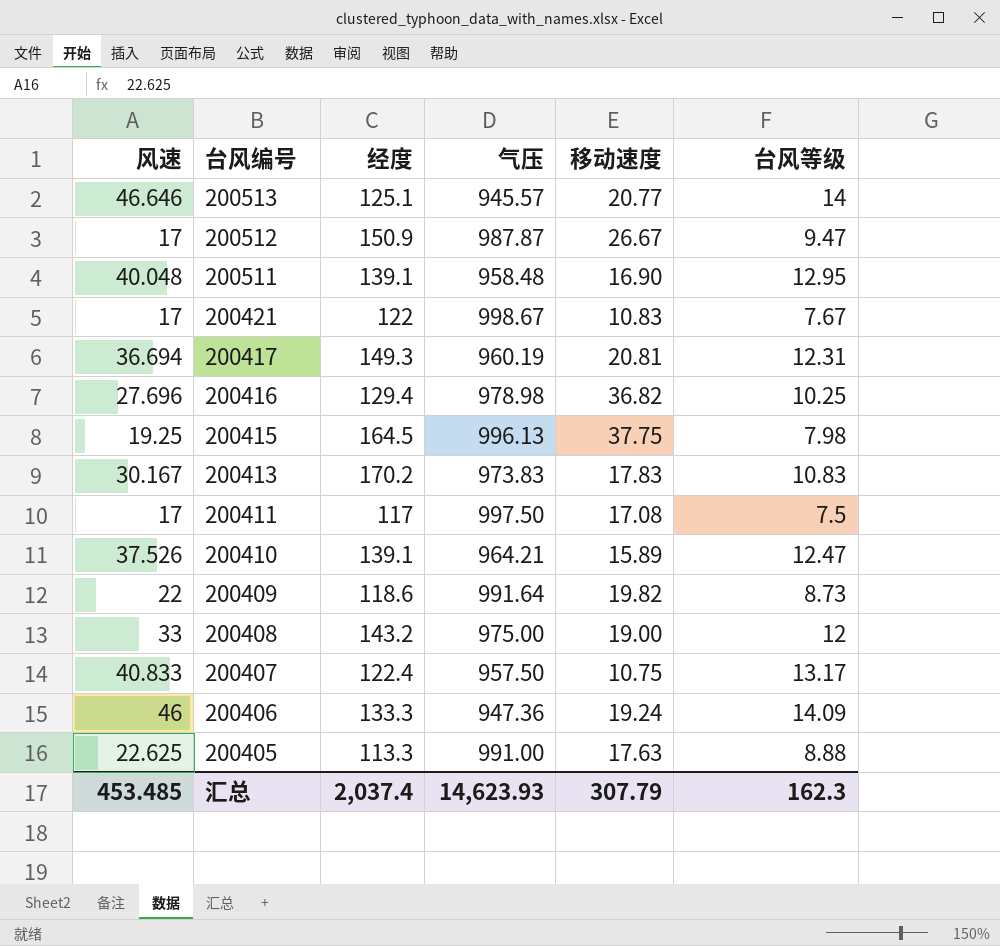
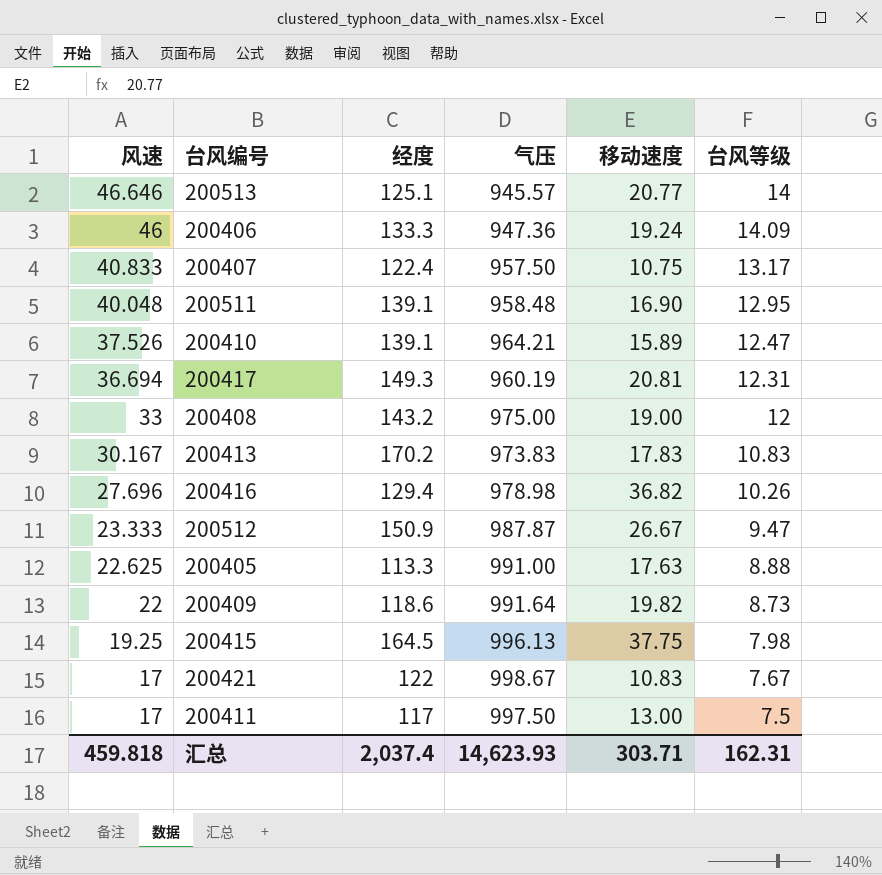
row order: 台风编号 descending -> 风速 descending
200416 | 台风等级: 10.25 -> 10.26
200512 | 风速: 17 -> 23.333
200411 | 移动速度: 17.08 -> 13.00
汇总 | 风速: 453.485 -> 459.818
汇总 | 移动速度: 307.79 -> 303.71
汇总 | 台风等级: 162.3 -> 162.31

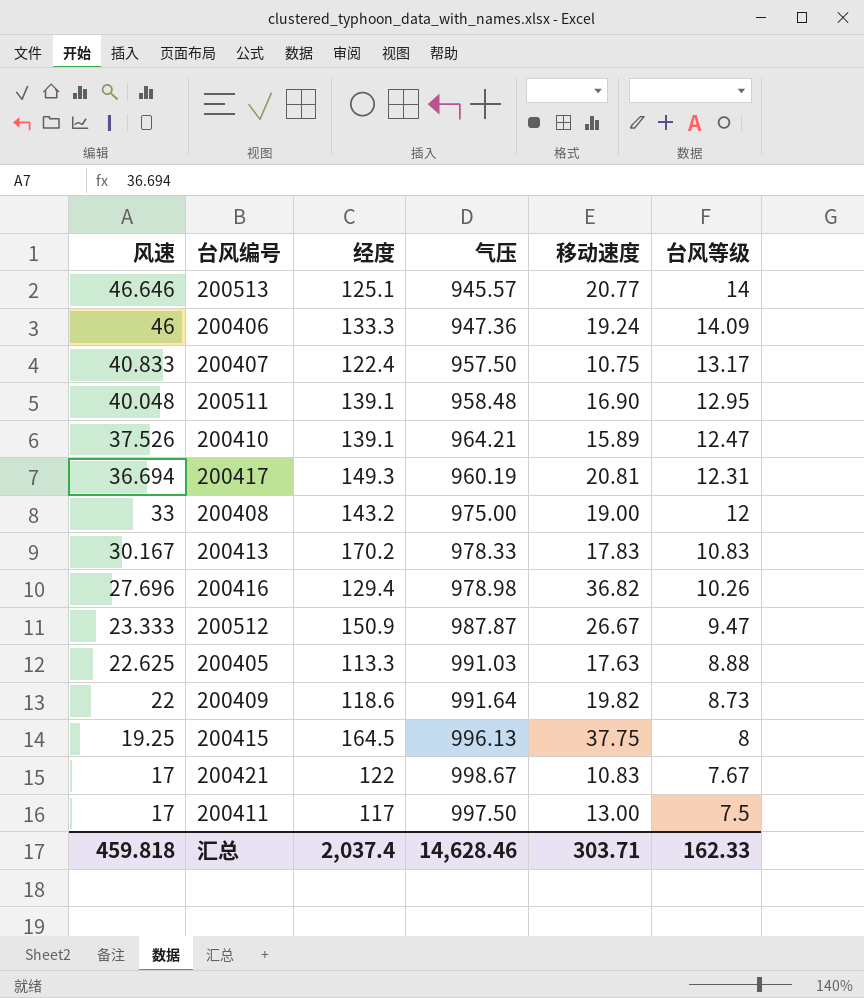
200413 | 气压: 973.83 -> 978.33
200405 | 气压: 991.00 -> 991.03
200415 | 台风等级: 7.98 -> 8
汇总 | 气压: 14,623.93 -> 14,628.46
汇总 | 台风等级: 162.31 -> 162.33

